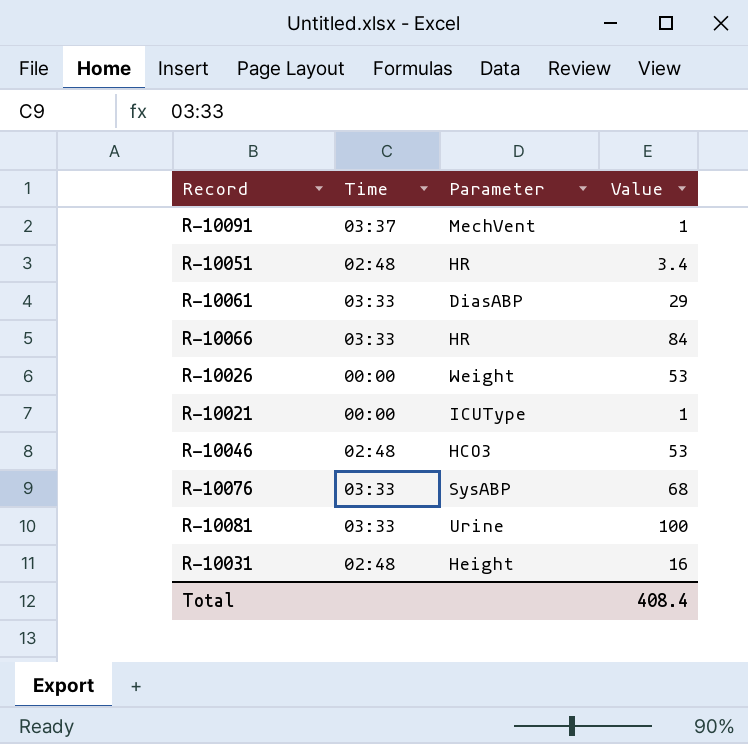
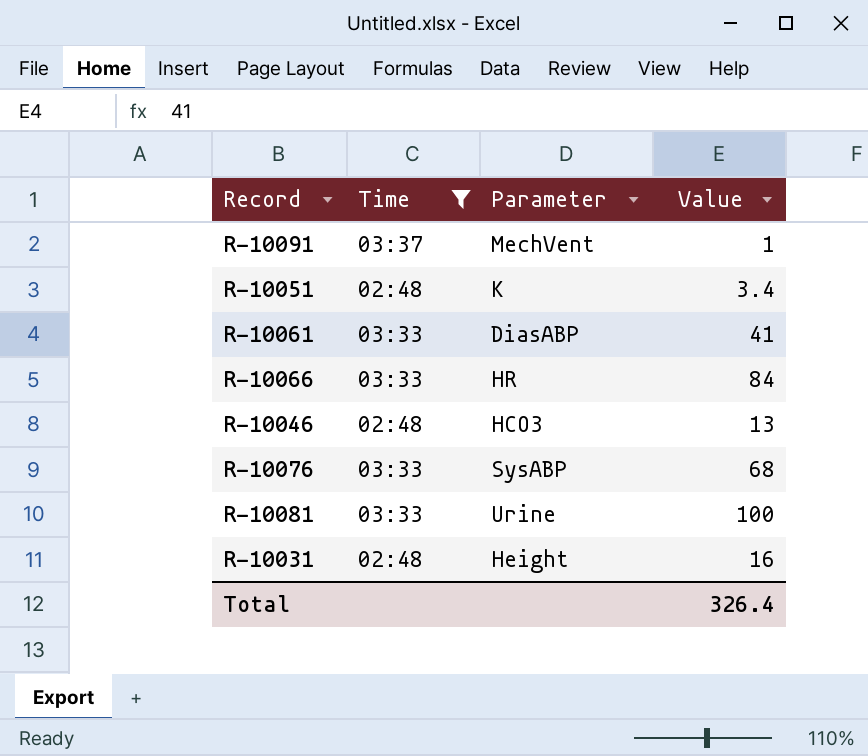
filter: none -> Time != 00:00
R-10051 | Parameter: HR -> K
R-10061 | Value: 29 -> 41
R-10046 | Value: 53 -> 13
Total | Value: 408.4 -> 326.4

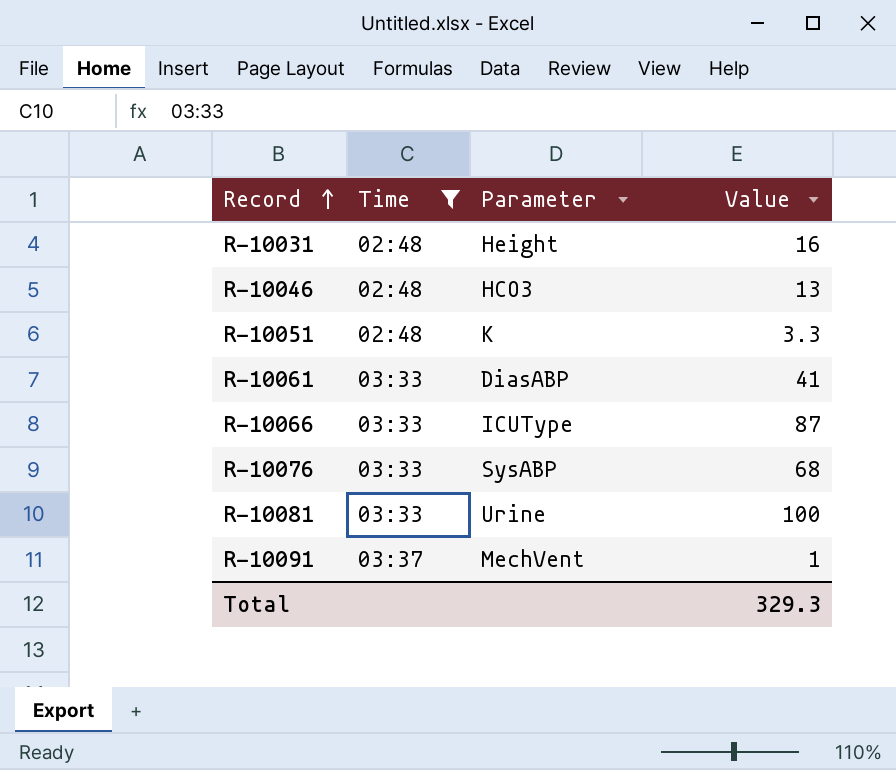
row order: none -> Record ascending
R-10051 | Value: 3.4 -> 3.3
R-10066 | Parameter: HR -> ICUType
R-10066 | Value: 84 -> 87
Total | Value: 326.4 -> 329.3

